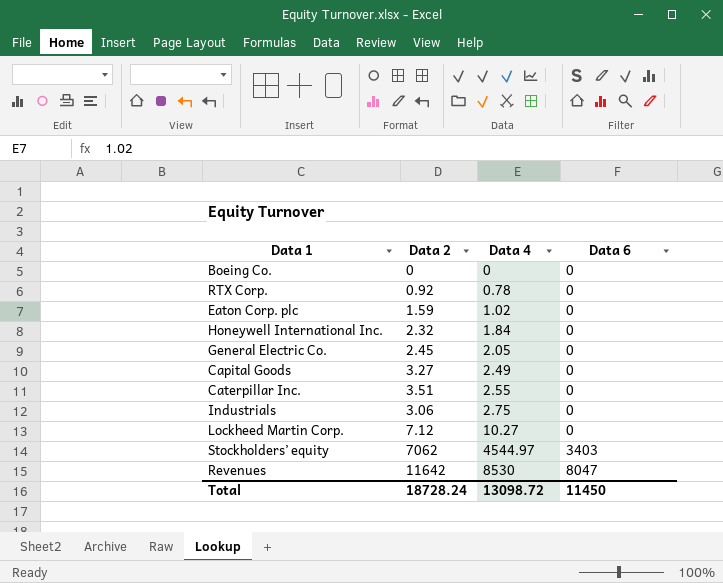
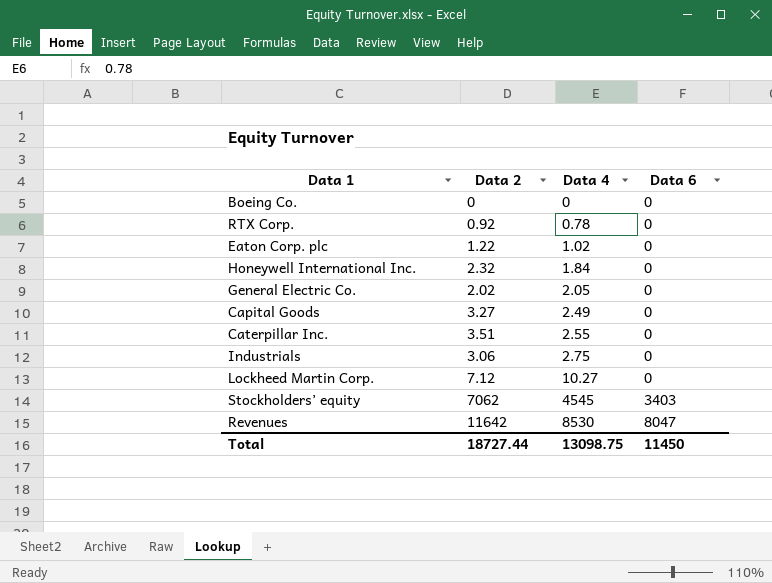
Eaton Corp. plc | Data 2: 1.59 -> 1.22
General Electric Co. | Data 2: 2.45 -> 2.02
Stockholders’ equity | Data 4: 4544.97 -> 4545
Total | Data 2: 18728.24 -> 18727.44
Total | Data 4: 13098.72 -> 13098.75

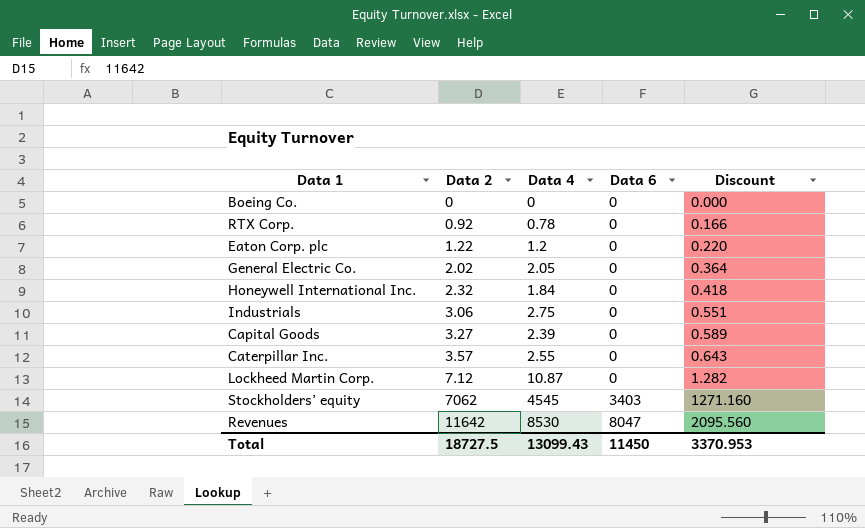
row order: Data 4 ascending -> Data 2 ascending
column Discount | formula: none -> [Data 2] * 0.18
Eaton Corp. plc | Data 4: 1.02 -> 1.2
Capital Goods | Data 4: 2.49 -> 2.39
Caterpillar Inc. | Data 2: 3.51 -> 3.57
Lockheed Martin Corp. | Data 4: 10.27 -> 10.87
Total | Data 2: 18727.44 -> 18727.5
Total | Data 4: 13098.75 -> 13099.43

